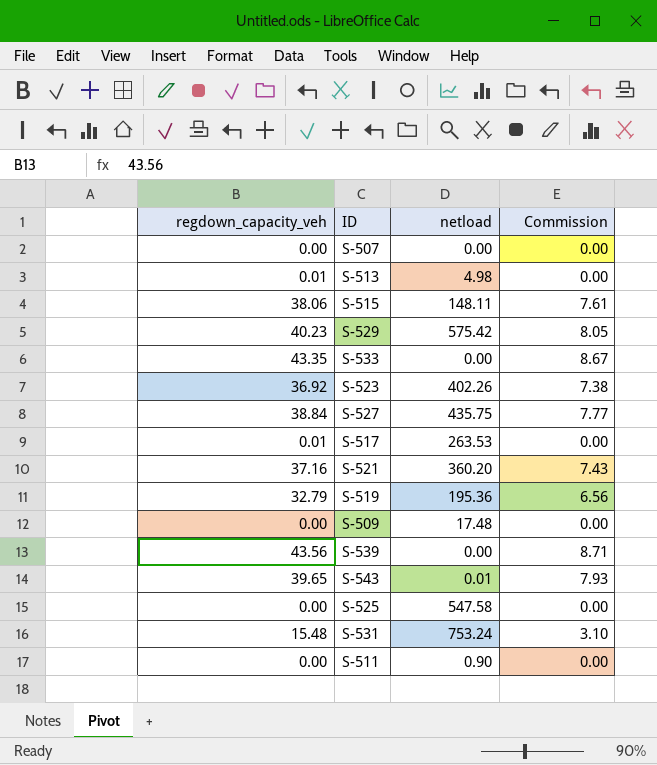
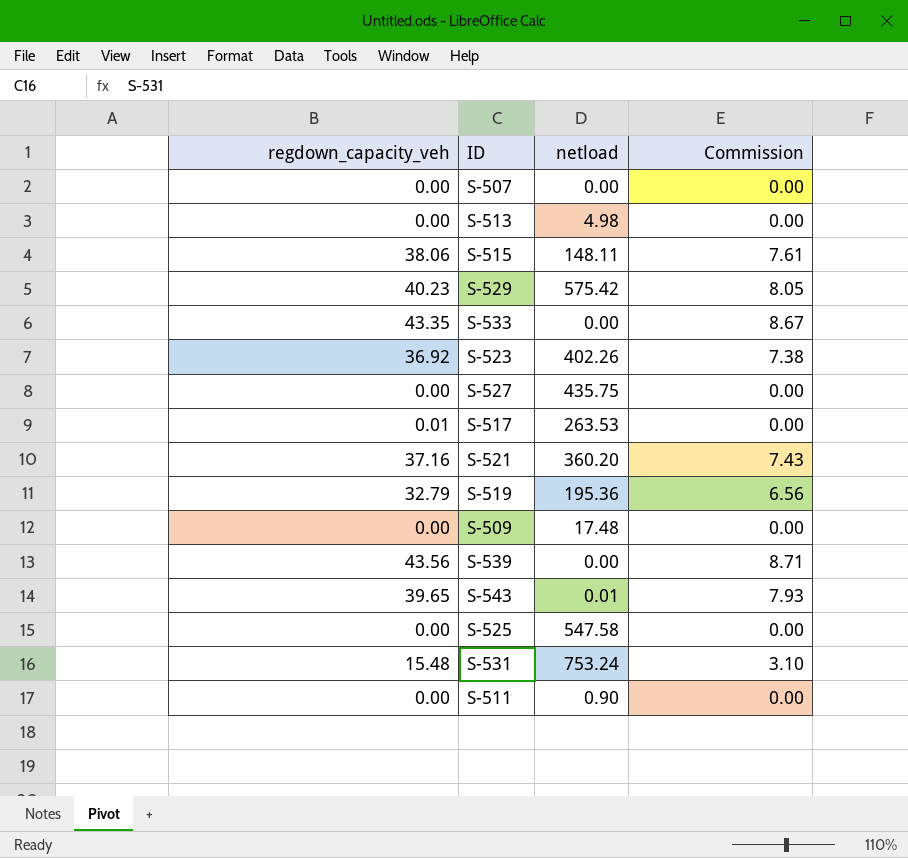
S-513 | regdown_capacity_veh: 0.01 -> 0.00
S-527 | regdown_capacity_veh: 38.84 -> 0.00
S-527 | Commission: 7.77 -> 0.00

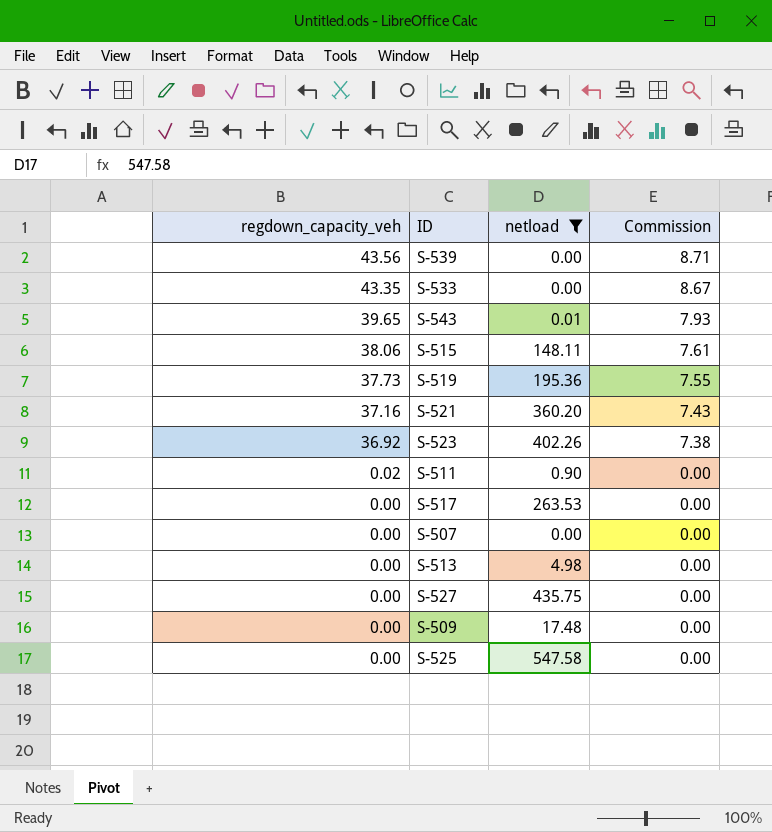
filter: none -> netload <= 547.58
row order: none -> regdown_capacity_veh descending
S-519 | regdown_capacity_veh: 32.79 -> 37.73
S-519 | Commission: 6.56 -> 7.55
S-511 | regdown_capacity_veh: 0.00 -> 0.02
S-517 | regdown_capacity_veh: 0.01 -> 0.00

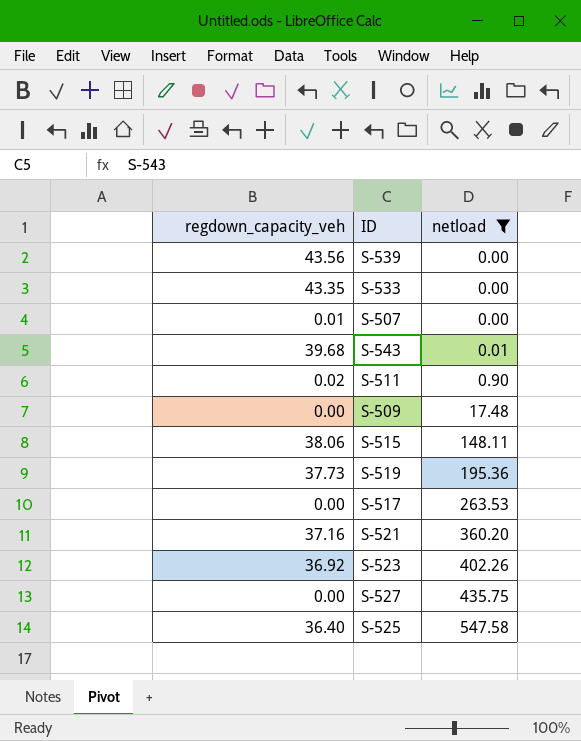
row order: regdown_capacity_veh descending -> netload ascending
column Commission | formula: [regdown_capacity_veh] * 0.2 -> none
row S-513: 0.00 | 4.98 | 0.00 -> none
S-507 | regdown_capacity_veh: 0.00 -> 0.01
S-543 | regdown_capacity_veh: 39.65 -> 39.68
S-525 | regdown_capacity_veh: 0.00 -> 36.40

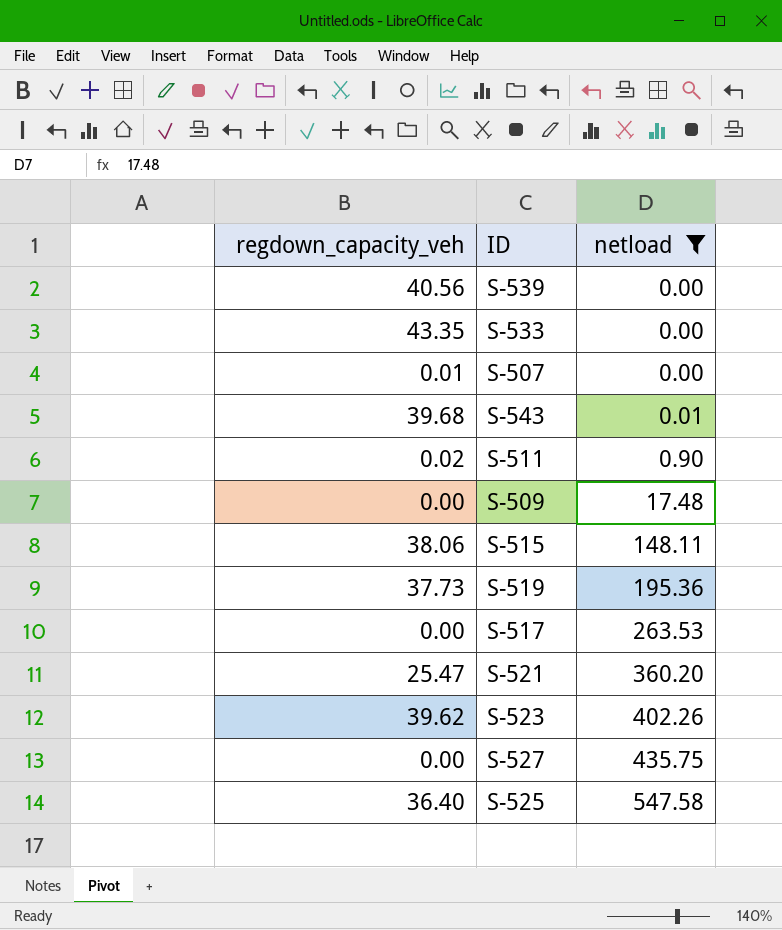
S-539 | regdown_capacity_veh: 43.56 -> 40.56
S-521 | regdown_capacity_veh: 37.16 -> 25.47
S-523 | regdown_capacity_veh: 36.92 -> 39.62

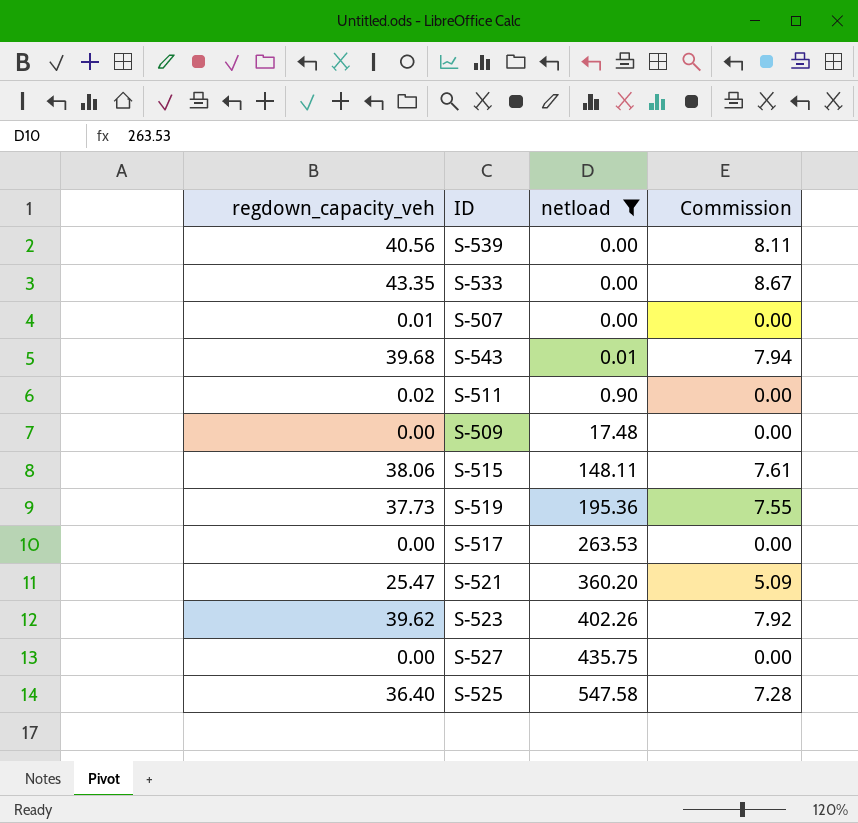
column Commission | formula: none -> [regdown_capacity_veh] * 0.2

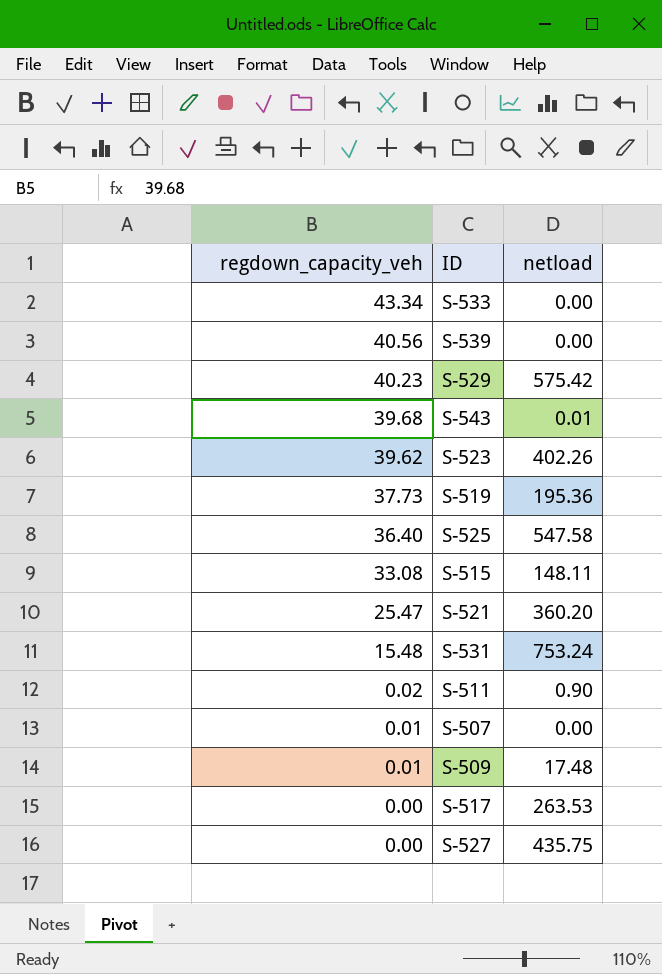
filter: netload <= 547.58 -> none
row order: netload ascending -> regdown_capacity_veh descending
column Commission | formula: [regdown_capacity_veh] * 0.2 -> none
S-533 | regdown_capacity_veh: 43.35 -> 43.34
S-515 | regdown_capacity_veh: 38.06 -> 33.08
S-509 | regdown_capacity_veh: 0.00 -> 0.01

